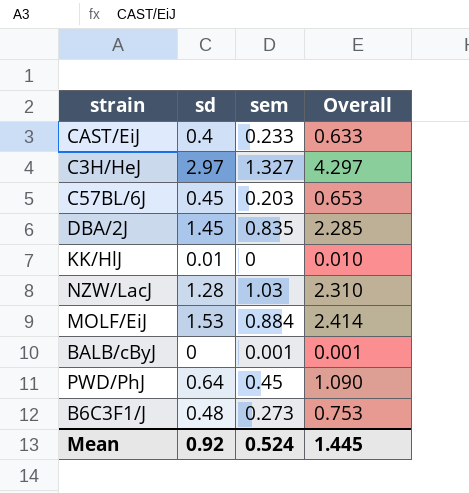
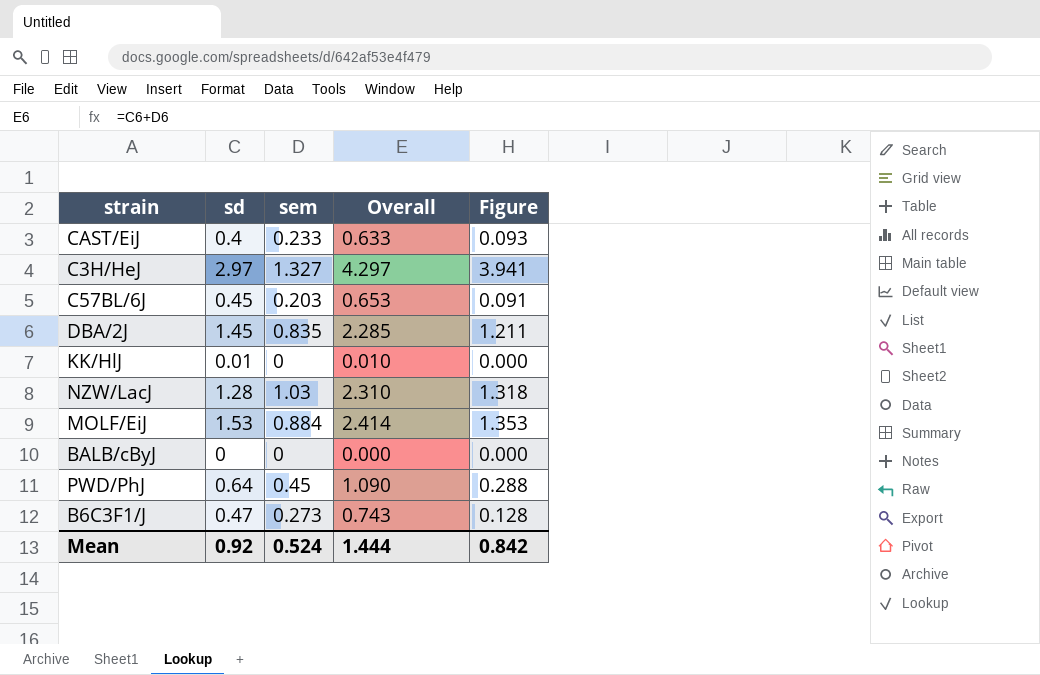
column Figure | formula: none -> [sd] * [sem]
BALB/cByJ | sem: 0.001 -> 0
BALB/cByJ | Overall: 0.001 -> 0.000
B6C3F1/J | sd: 0.48 -> 0.47
B6C3F1/J | Overall: 0.753 -> 0.743
Mean | Overall: 1.445 -> 1.444

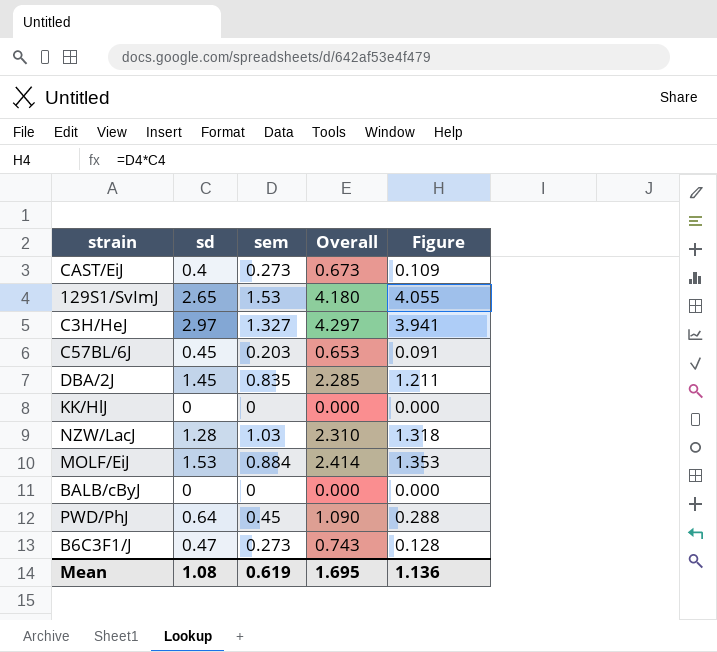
CAST/EiJ | sem: 0.233 -> 0.273
CAST/EiJ | Overall: 0.633 -> 0.673
CAST/EiJ | Figure: 0.093 -> 0.109
row 129S1/SvImJ: none -> 2.65 | 1.53 | 4.180 | 4.055
KK/HlJ | sd: 0.01 -> 0
KK/HlJ | Overall: 0.010 -> 0.000
Mean | sd: 0.92 -> 1.08
Mean | sem: 0.524 -> 0.619
Mean | Overall: 1.444 -> 1.695
Mean | Figure: 0.842 -> 1.136

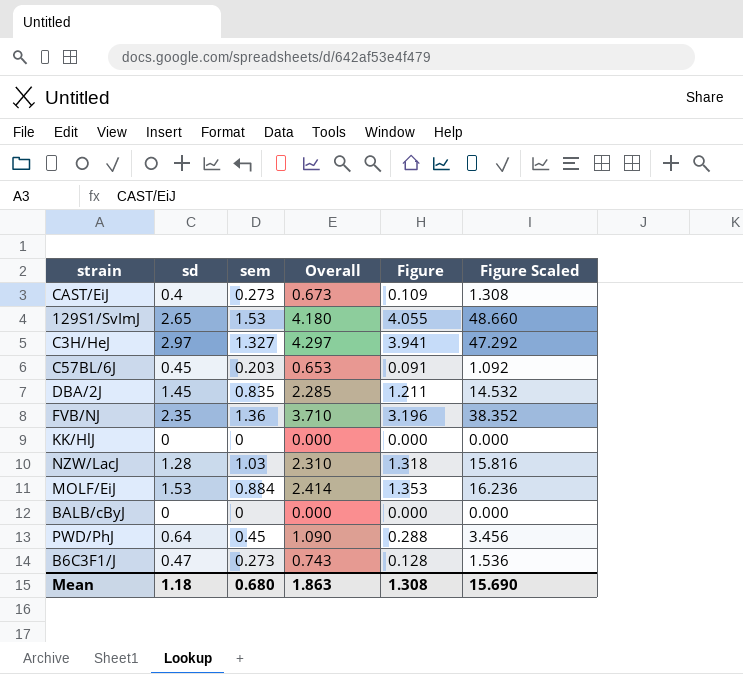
column Figure Scaled | formula: none -> [Figure] * 12
row FVB/NJ: none -> 2.35 | 1.36 | 3.710 | 3.196 | 38.352
Mean | sd: 1.08 -> 1.18
Mean | sem: 0.619 -> 0.680
Mean | Overall: 1.695 -> 1.863
Mean | Figure: 1.136 -> 1.308

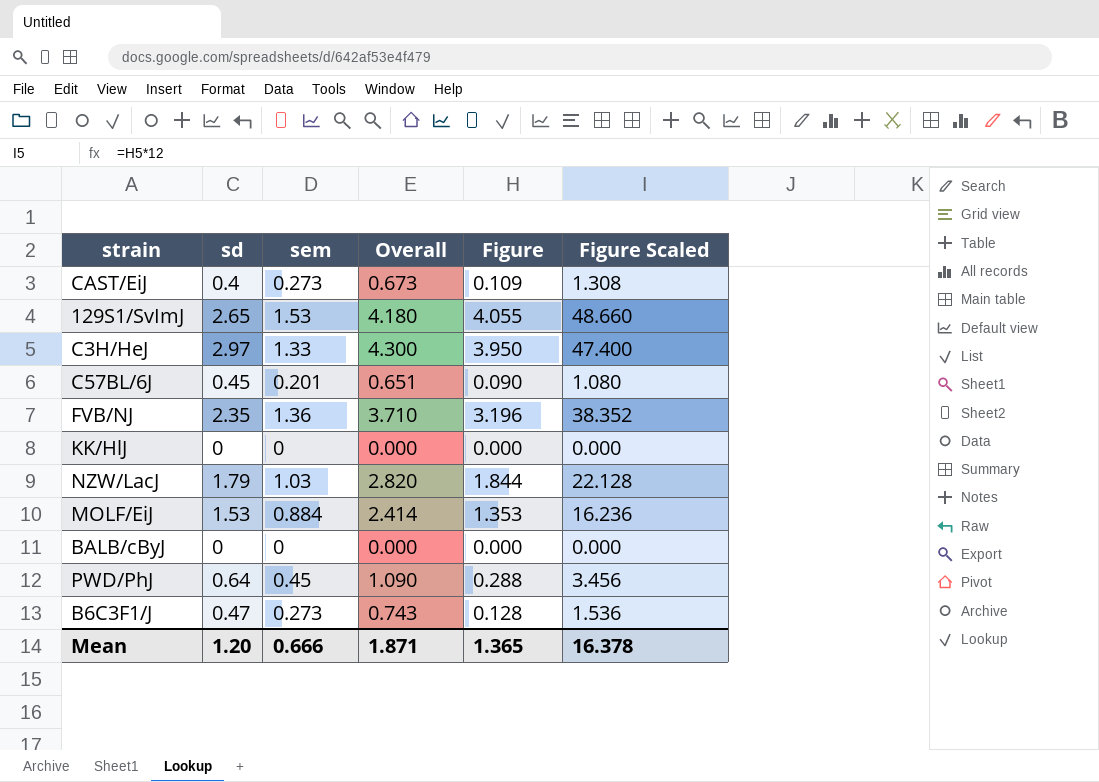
row DBA/2J: 1.45 | 0.835 | 2.285 | 1.211 | 14.532 -> none
C3H/HeJ | sem: 1.327 -> 1.33
C3H/HeJ | Overall: 4.297 -> 4.300
C3H/HeJ | Figure: 3.941 -> 3.950
C3H/HeJ | Figure Scaled: 47.292 -> 47.400
C57BL/6J | sem: 0.203 -> 0.201
C57BL/6J | Overall: 0.653 -> 0.651
C57BL/6J | Figure: 0.091 -> 0.090
C57BL/6J | Figure Scaled: 1.092 -> 1.080
NZW/LacJ | sd: 1.28 -> 1.79
NZW/LacJ | Overall: 2.310 -> 2.820
NZW/LacJ | Figure: 1.318 -> 1.844
NZW/LacJ | Figure Scaled: 15.816 -> 22.128
Mean | sd: 1.18 -> 1.20
Mean | sem: 0.680 -> 0.666
Mean | Overall: 1.863 -> 1.871
Mean | Figure: 1.308 -> 1.365
Mean | Figure Scaled: 15.690 -> 16.378

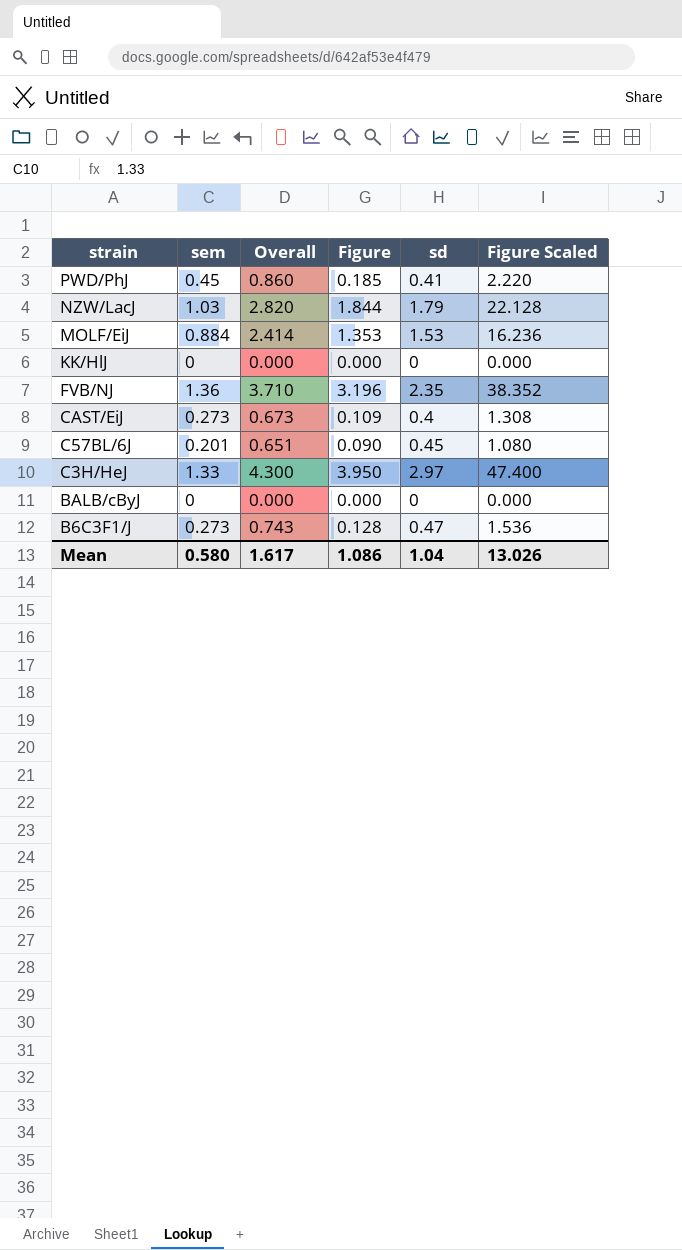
row order: none -> strain descending
column sd | position: 2 -> 5
row 129S1/SvImJ: 2.65 | 1.53 | 4.180 | 4.055 | 48.660 -> none
PWD/PhJ | Overall: 1.090 -> 0.860
PWD/PhJ | Figure: 0.288 -> 0.185
PWD/PhJ | sd: 0.64 -> 0.41
PWD/PhJ | Figure Scaled: 3.456 -> 2.220
Mean | sem: 0.666 -> 0.580
Mean | Overall: 1.871 -> 1.617
Mean | Figure: 1.365 -> 1.086
Mean | sd: 1.20 -> 1.04
Mean | Figure Scaled: 16.378 -> 13.026

